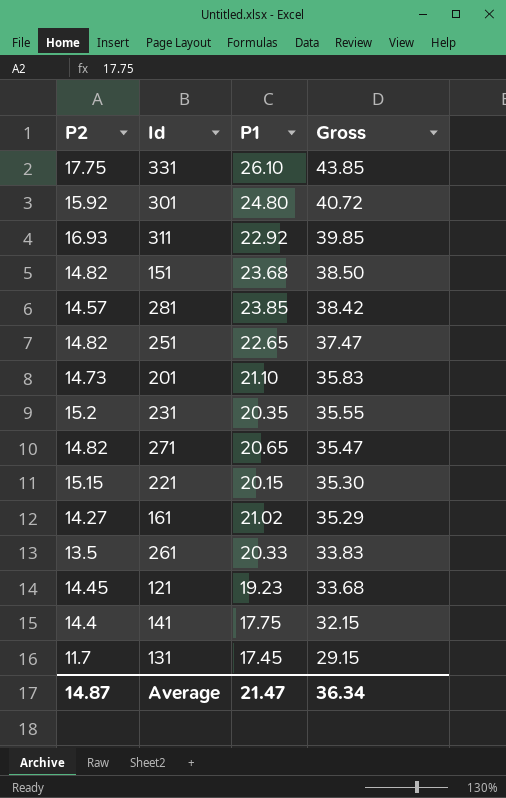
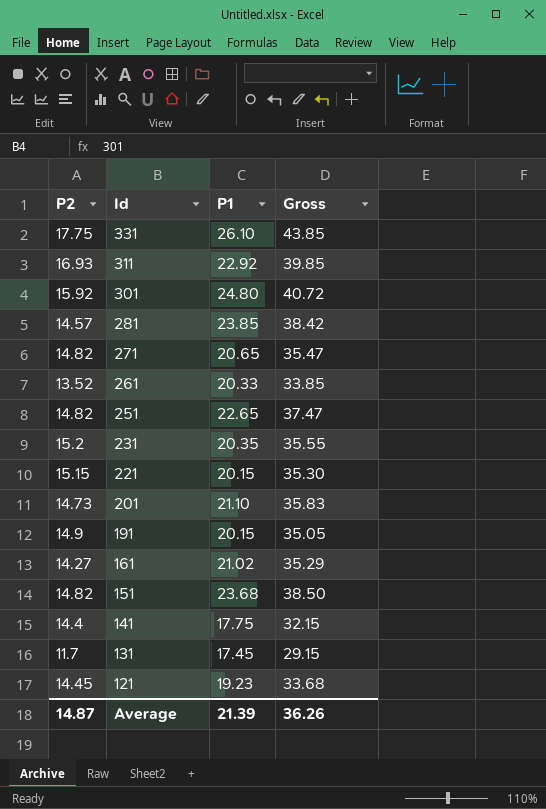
row order: Gross descending -> Id descending
261 | P2: 13.5 -> 13.52
261 | Gross: 33.83 -> 33.85
row 191: none -> 14.9 | 20.15 | 35.05
Average | P1: 21.47 -> 21.39
Average | Gross: 36.34 -> 36.26

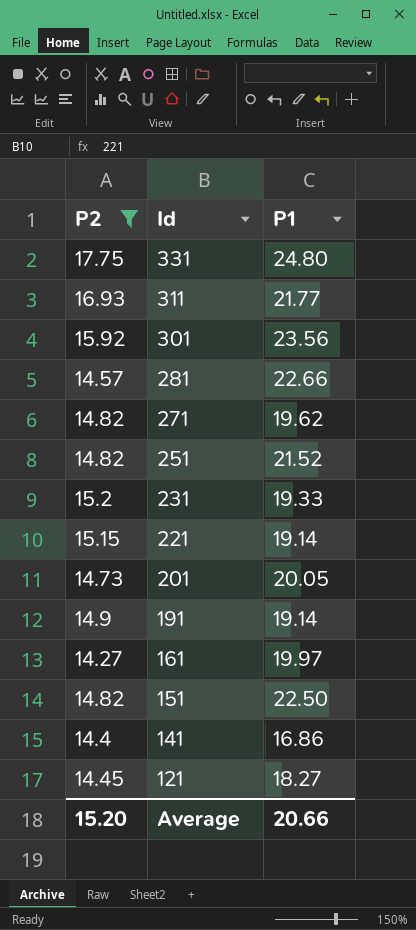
filter: none -> P2 >= 14.27
column Gross | formula: [P2] + [P1] -> none
331 | P1: 26.10 -> 24.80
311 | P1: 22.92 -> 21.77
301 | P1: 24.80 -> 23.56
281 | P1: 23.85 -> 22.66
271 | P1: 20.65 -> 19.62
251 | P1: 22.65 -> 21.52
231 | P1: 20.35 -> 19.33
221 | P1: 20.15 -> 19.14
201 | P1: 21.10 -> 20.05
191 | P1: 20.15 -> 19.14
161 | P1: 21.02 -> 19.97
151 | P1: 23.68 -> 22.50
141 | P1: 17.75 -> 16.86
121 | P1: 19.23 -> 18.27
Average | P2: 14.87 -> 15.20
Average | P1: 21.39 -> 20.66

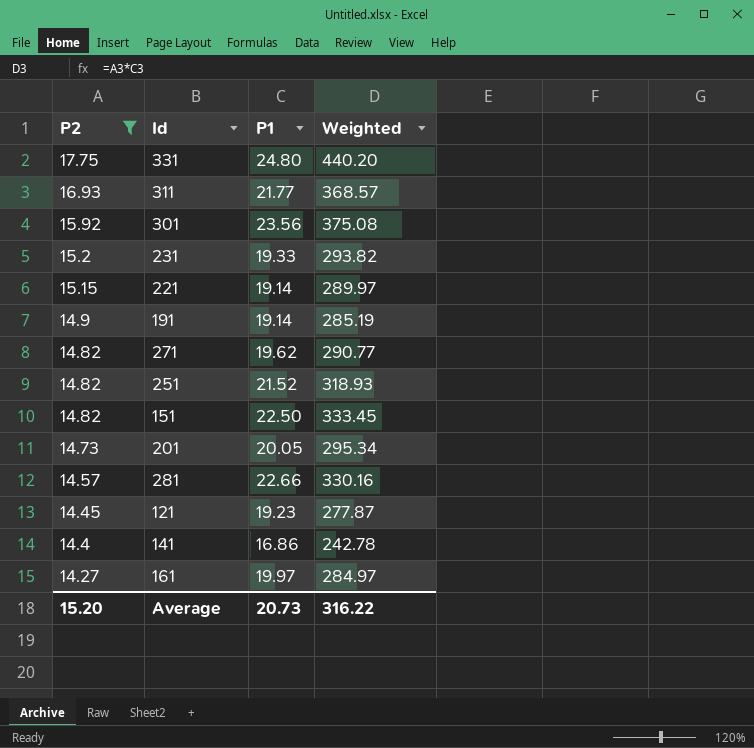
row order: Id descending -> P2 descending
column Weighted | formula: none -> [P2] * [P1]
121 | P1: 18.27 -> 19.23
Average | P1: 20.66 -> 20.73

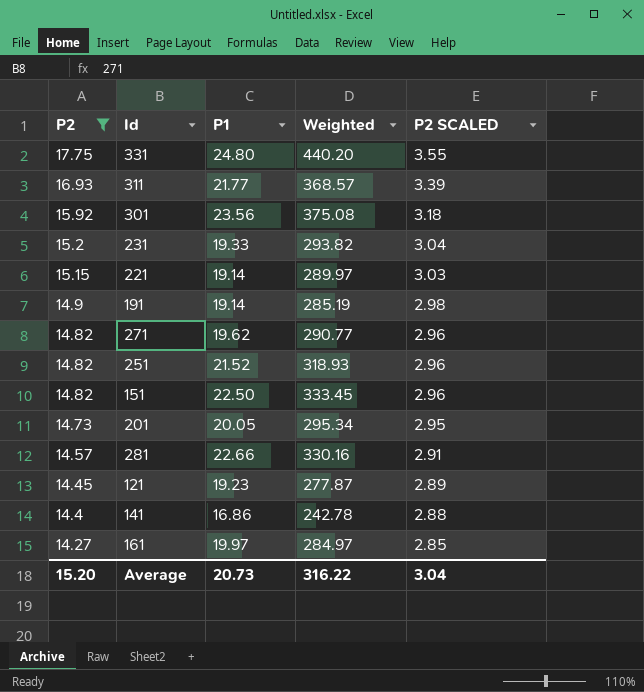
column P2 SCALED | formula: none -> [P2] * 0.2

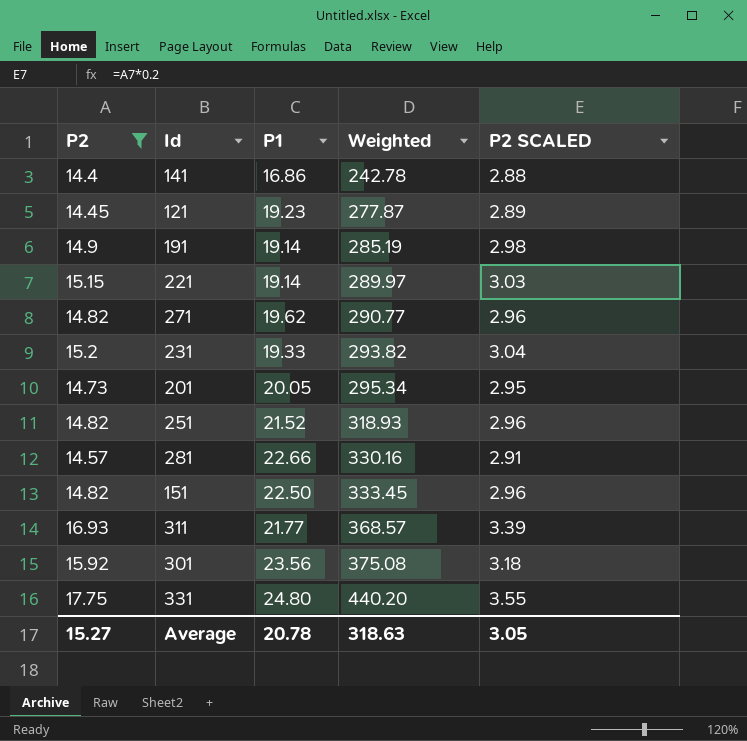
row order: P2 descending -> Weighted ascending
row 161: 14.27 | 19.97 | 284.97 | 2.85 -> none
Average | P2: 15.20 -> 15.27
Average | P1: 20.73 -> 20.78
Average | Weighted: 316.22 -> 318.63
Average | P2 SCALED: 3.04 -> 3.05

